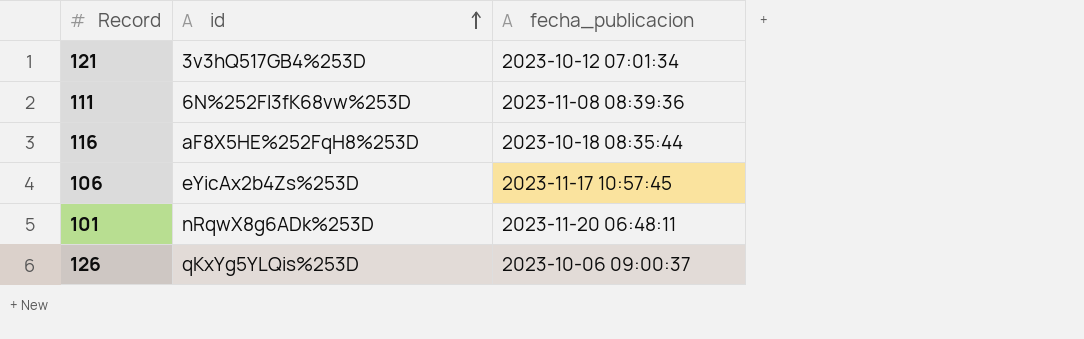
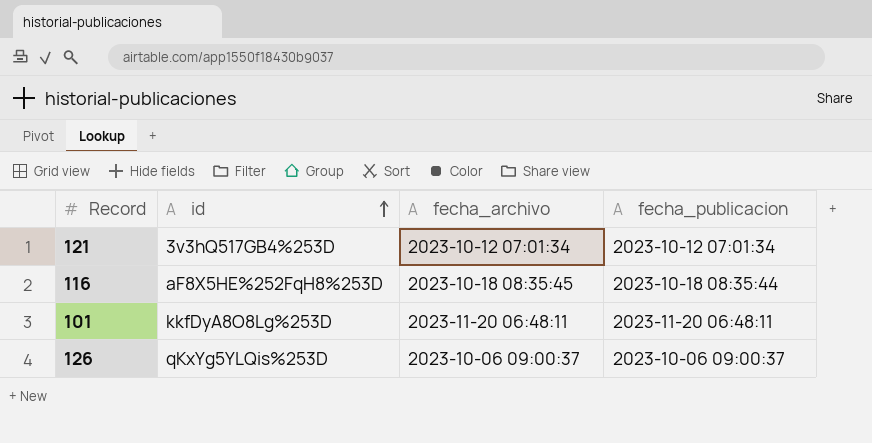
column fecha_archivo | position: none -> 3
row 111: 6N%252FI3fK68vw%253D | 2023-11-08 08:39:36 -> none
row 106: eYicAx2b4Zs%253D | 2023-11-17 10:57:45 -> none
101 | id: nRqwX8g6ADk%253D -> kkfDyA8O8Lg%253D

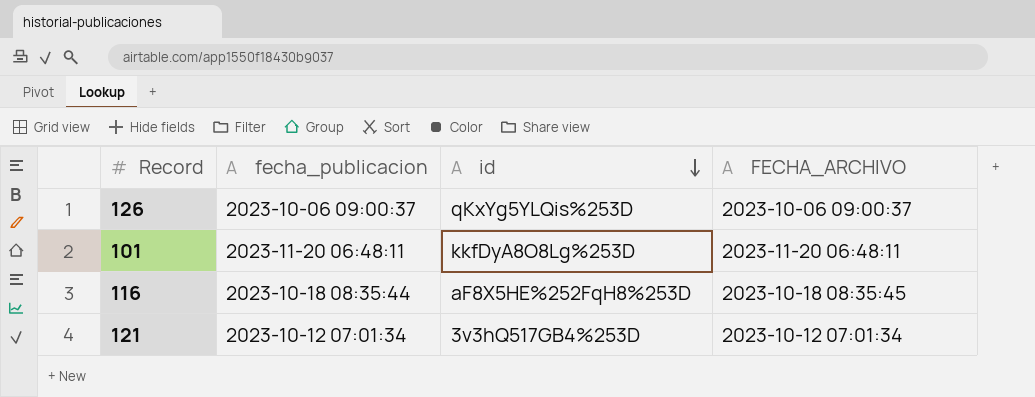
row order: id ascending -> id descending
column fecha_publicacion | position: 4 -> 2
column name: fecha_archivo -> FECHA_ARCHIVO

